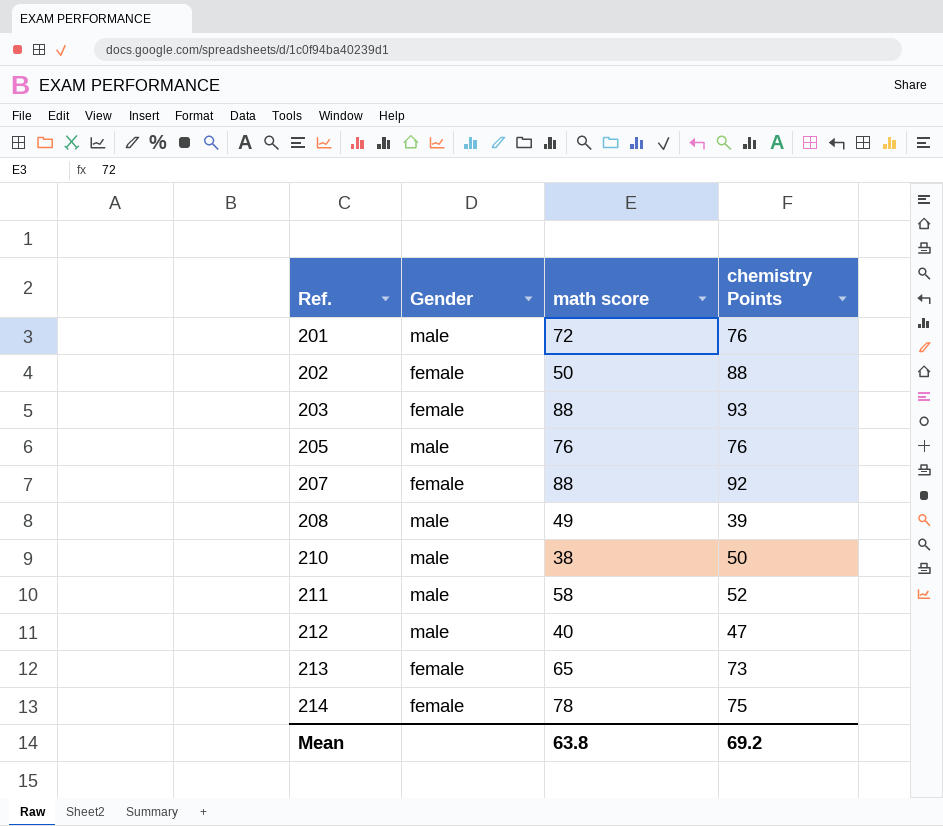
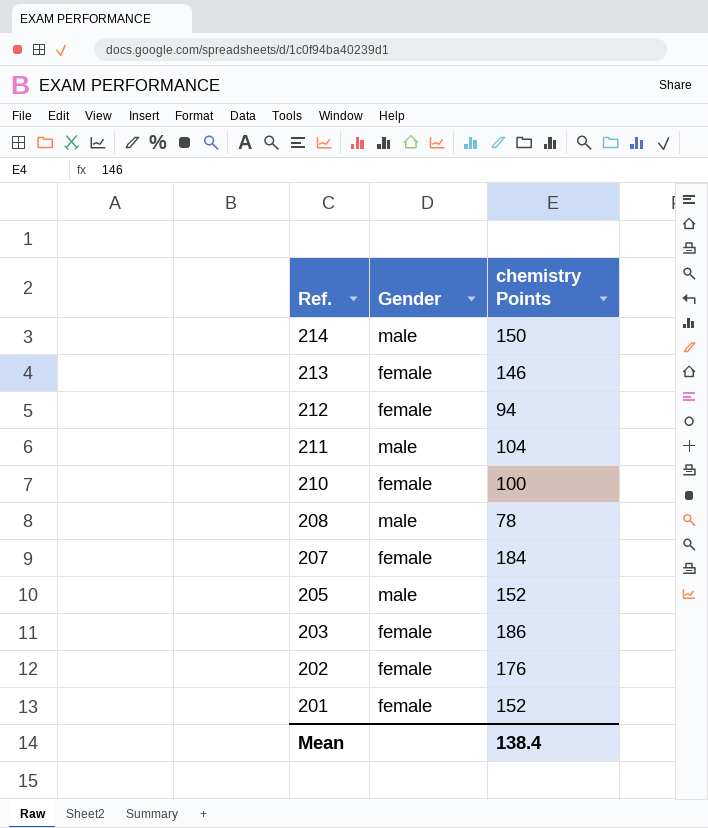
row order: Ref. ascending -> Ref. descending
column math score | position: 3 -> none
214 | Gender: female -> male
214 | chemistry Points: 75 -> 150
213 | chemistry Points: 73 -> 146
212 | Gender: male -> female
212 | chemistry Points: 47 -> 94
211 | chemistry Points: 52 -> 104
210 | Gender: male -> female
210 | chemistry Points: 50 -> 100
208 | chemistry Points: 39 -> 78
207 | chemistry Points: 92 -> 184
205 | chemistry Points: 76 -> 152
203 | chemistry Points: 93 -> 186
202 | chemistry Points: 88 -> 176
201 | Gender: male -> female
201 | chemistry Points: 76 -> 152
Mean | chemistry Points: 69.2 -> 138.4

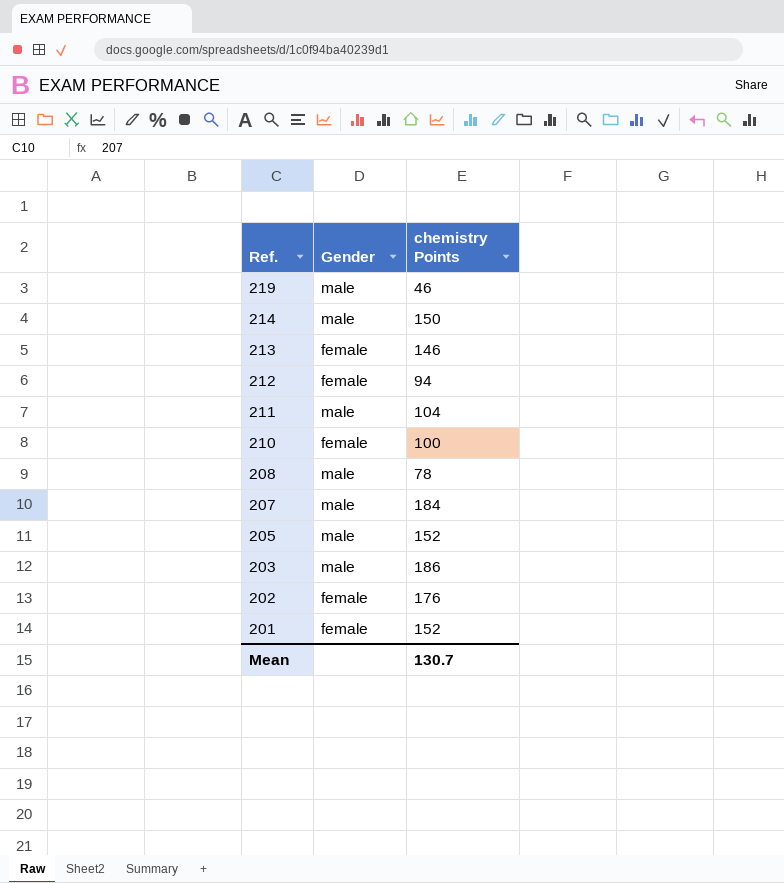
row 219: none -> male | 46
207 | Gender: female -> male
203 | Gender: female -> male
Mean | chemistry Points: 138.4 -> 130.7

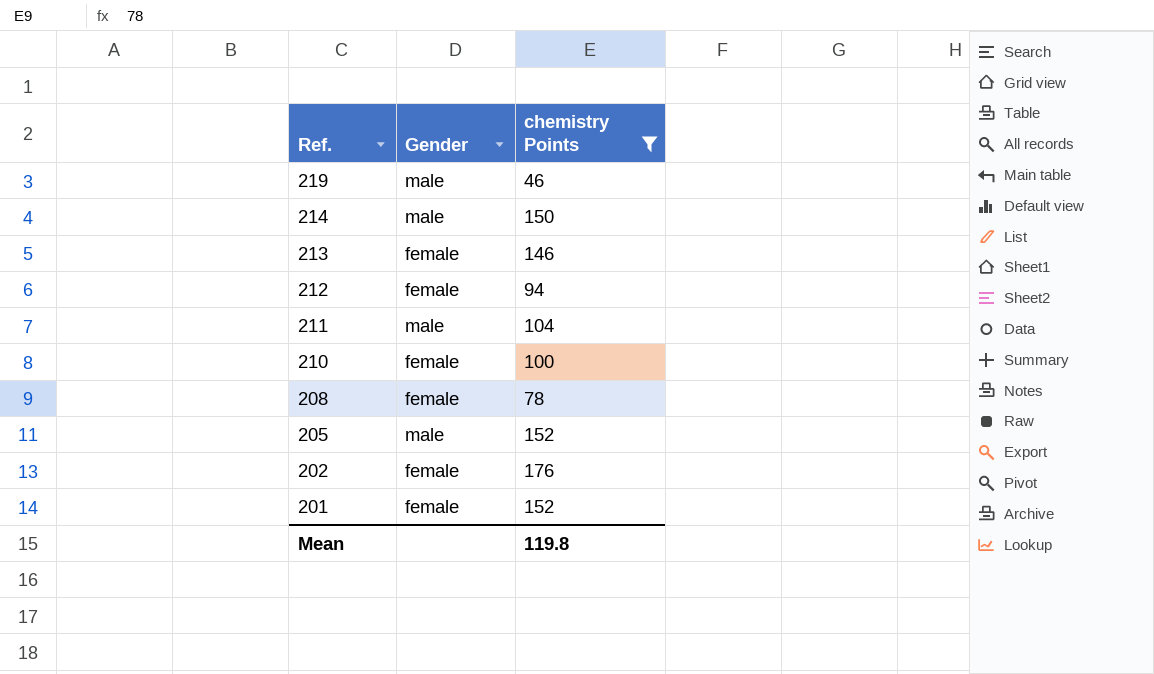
filter: none -> chemistry Points <= 176
208 | Gender: male -> female
Mean | chemistry Points: 130.7 -> 119.8

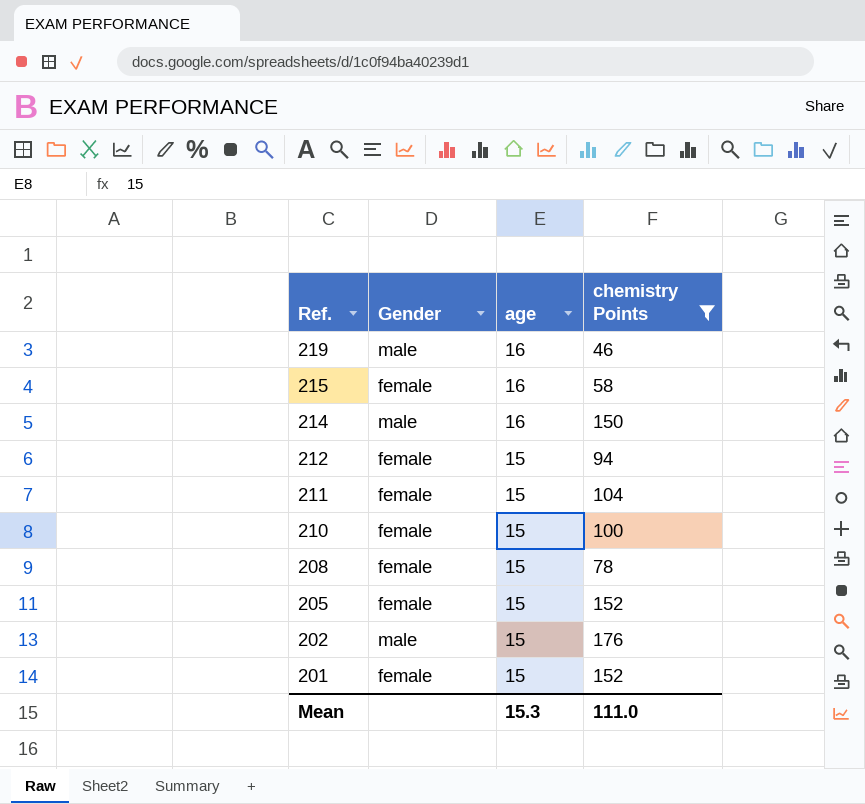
column age | position: none -> 3
row 213: female | 146 -> none
row 215: none -> female | 16 | 58
211 | Gender: male -> female
205 | Gender: male -> female
202 | Gender: female -> male
Mean | chemistry Points: 119.8 -> 111.0

